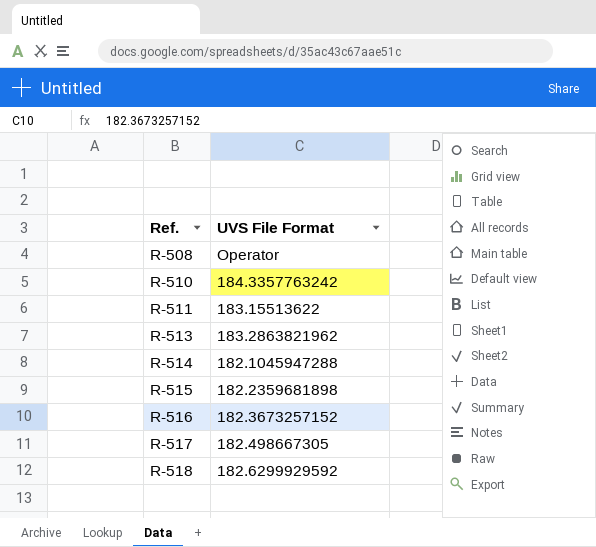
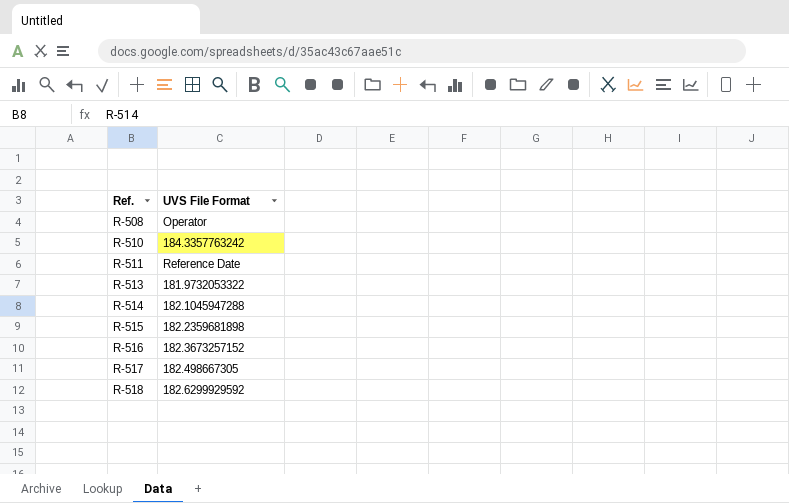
R-511 | UVS File Format: 183.15513622 -> Reference Date
R-513 | UVS File Format: 183.2863821962 -> 181.9732053322

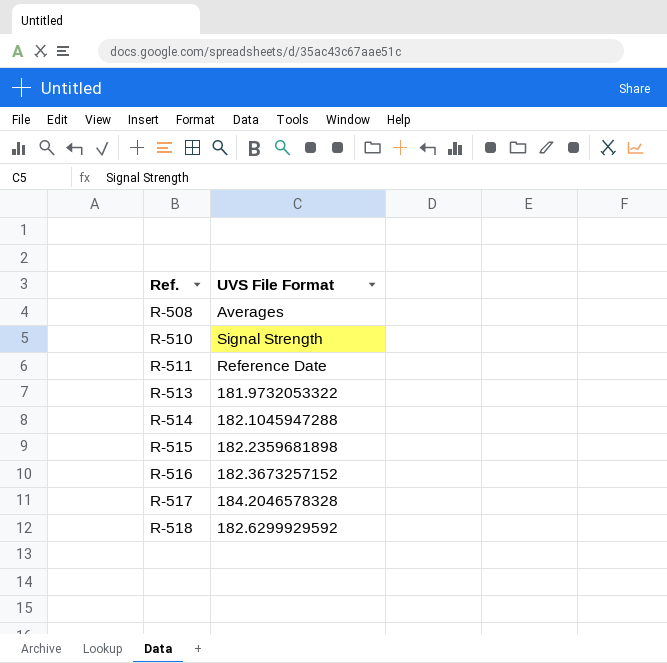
R-508 | UVS File Format: Operator -> Averages
R-510 | UVS File Format: 184.3357763242 -> Signal Strength
R-517 | UVS File Format: 182.498667305 -> 184.2046578328

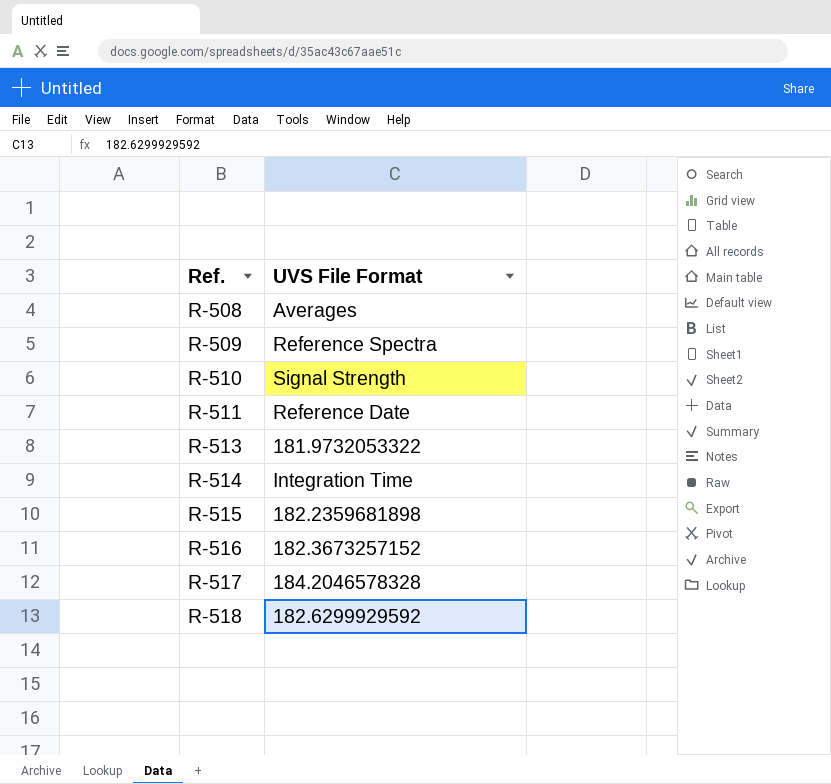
row R-509: none -> Reference Spectra
R-514 | UVS File Format: 182.1045947288 -> Integration Time

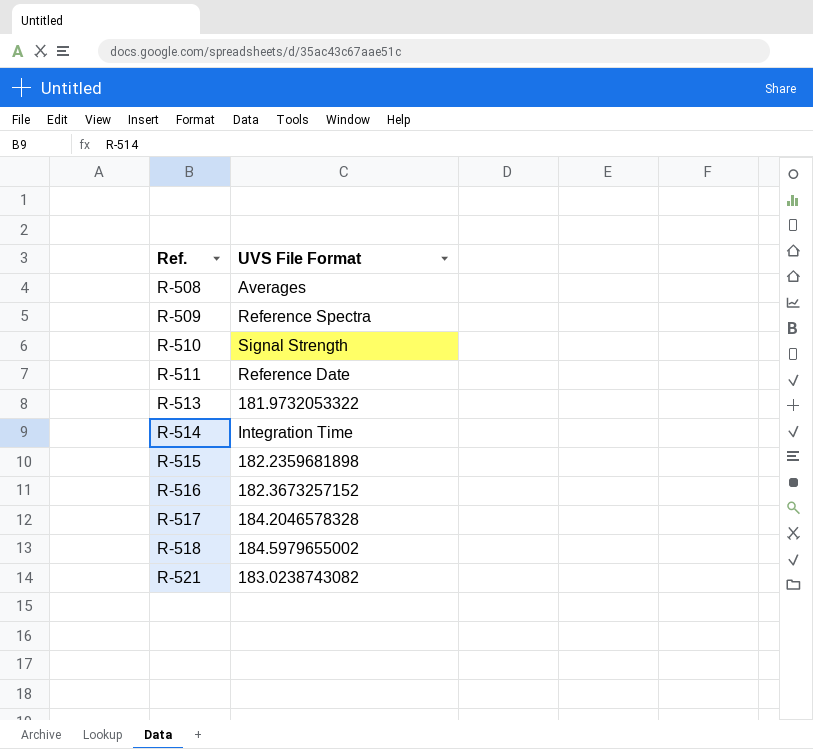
R-518 | UVS File Format: 182.6299929592 -> 184.5979655002
row R-521: none -> 183.0238743082

